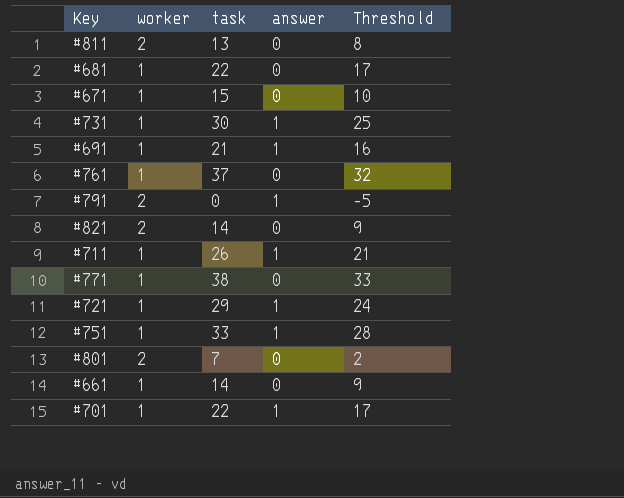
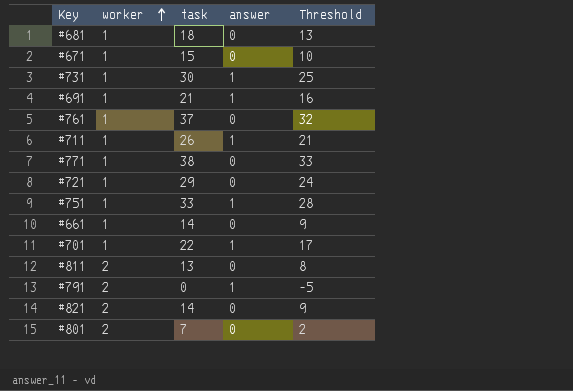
row order: none -> worker ascending
#681 | task: 22 -> 18
#681 | Threshold: 17 -> 13
#721 | answer: 1 -> 0

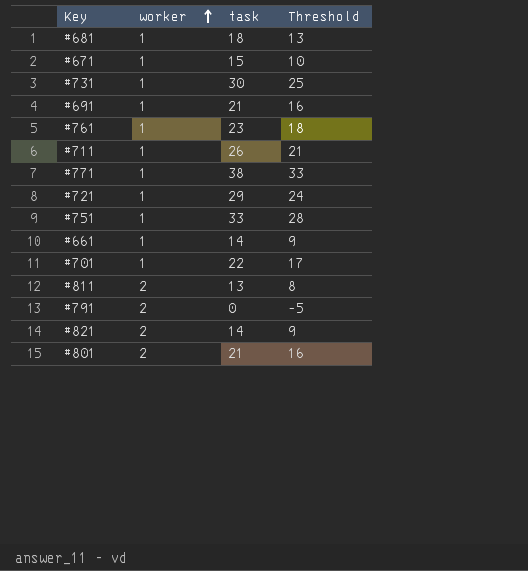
column answer | position: 4 -> none
#761 | task: 37 -> 23
#761 | Threshold: 32 -> 18
#801 | task: 7 -> 21
#801 | Threshold: 2 -> 16

